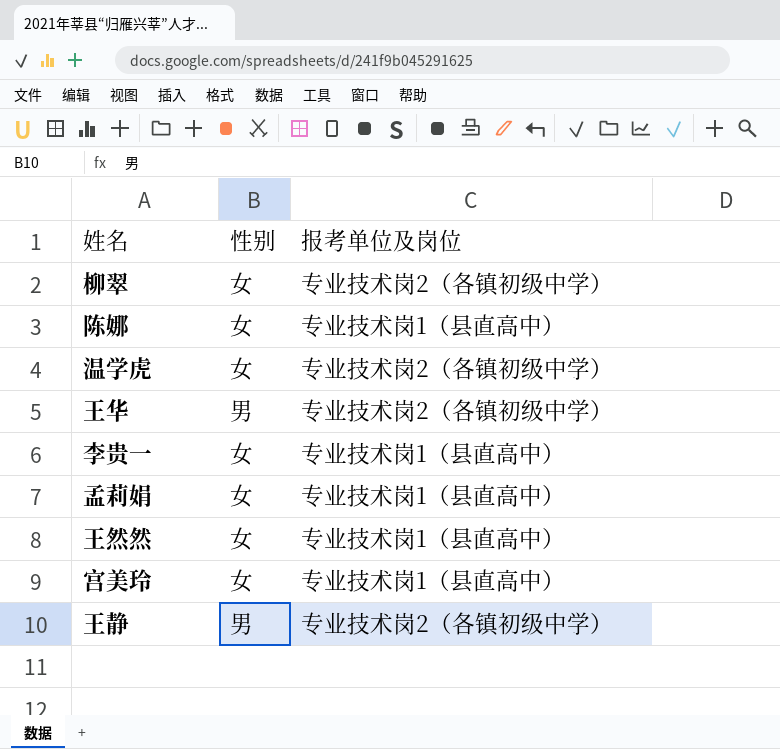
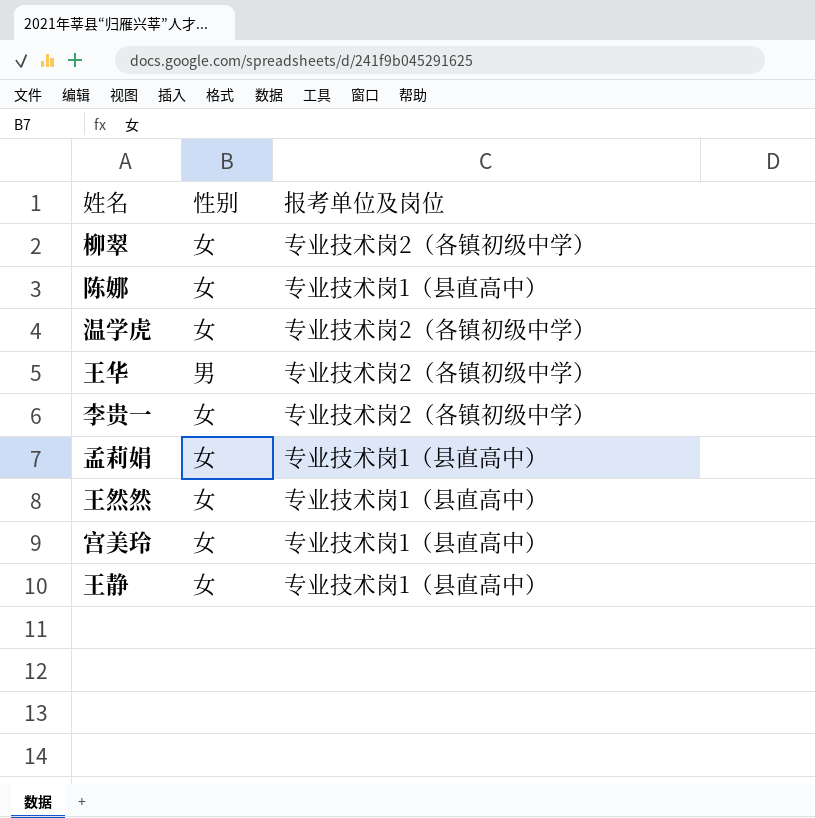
李贵一 | 报考单位及岗位: 专业技术岗1（县直高中） -> 专业技术岗2（各镇初级中学）
王静 | 性别: 男 -> 女
王静 | 报考单位及岗位: 专业技术岗2（各镇初级中学） -> 专业技术岗1（县直高中）

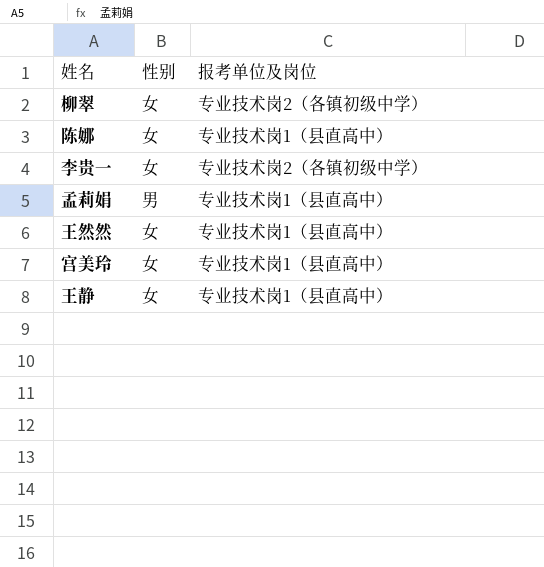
row 温学虎: 女 | 专业技术岗2（各镇初级中学） -> none
row 王华: 男 | 专业技术岗2（各镇初级中学） -> none
孟莉娟 | 性别: 女 -> 男

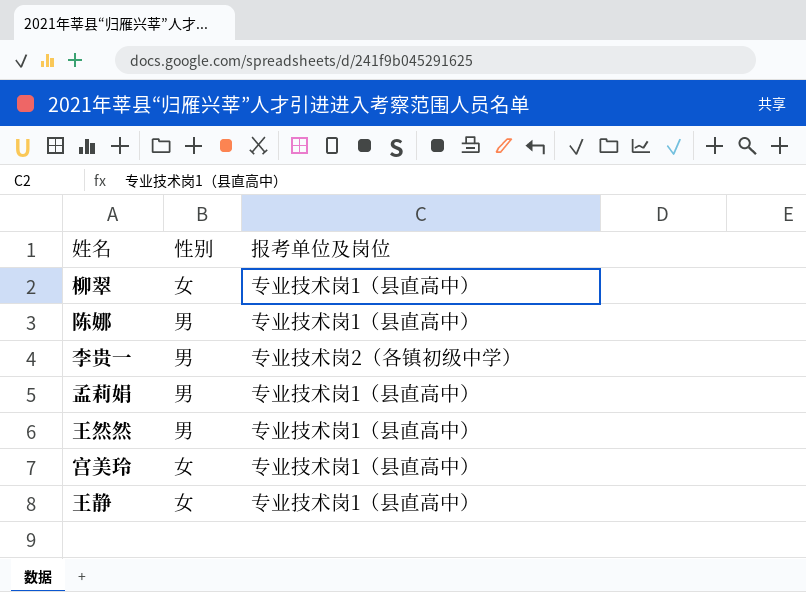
柳翠 | 报考单位及岗位: 专业技术岗2（各镇初级中学） -> 专业技术岗1（县直高中）
陈娜 | 性别: 女 -> 男
李贵一 | 性别: 女 -> 男
王然然 | 性别: 女 -> 男

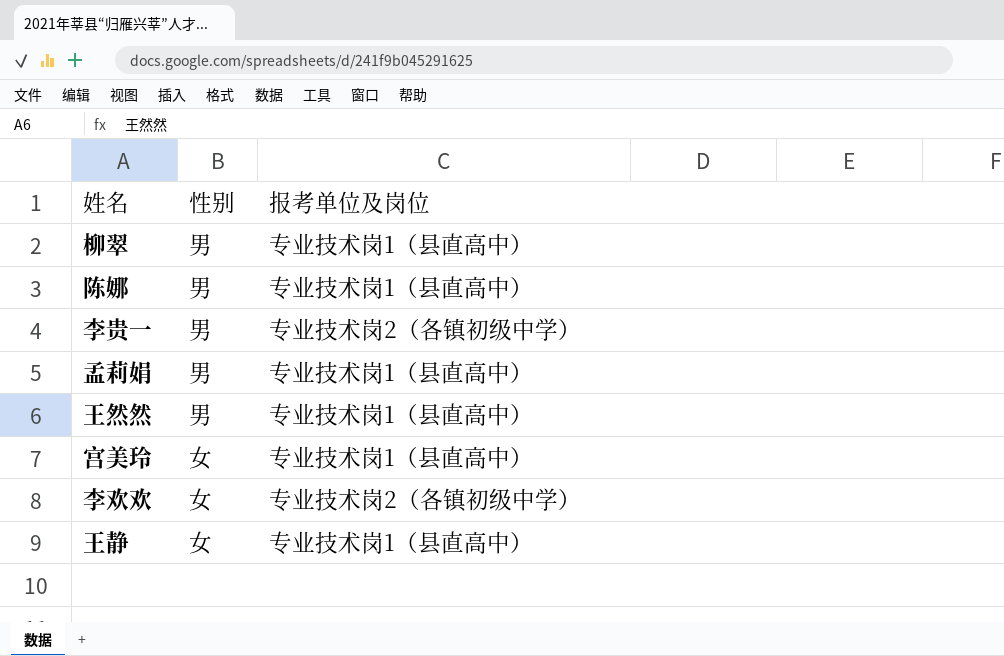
柳翠 | 性别: 女 -> 男
row 李欢欢: none -> 女 | 专业技术岗2（各镇初级中学）

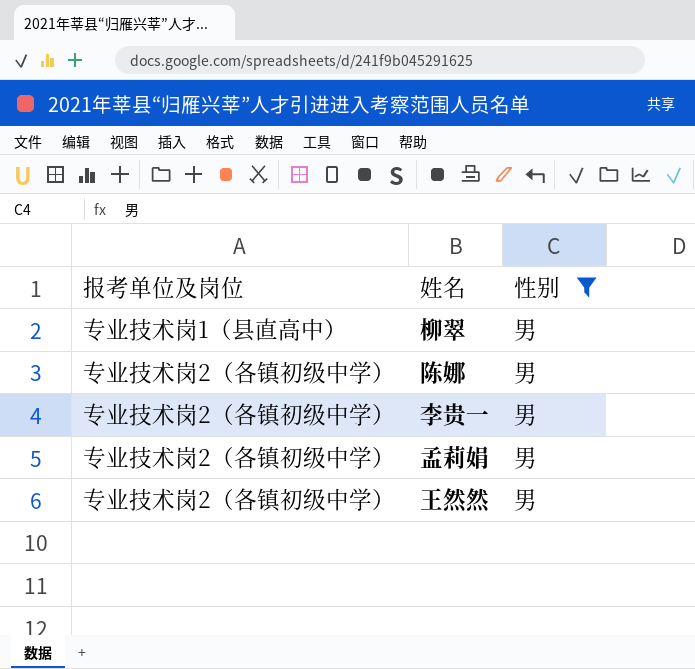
filter: none -> 性别 = 男
column 报考单位及岗位 | position: 3 -> 1
陈娜 | 报考单位及岗位: 专业技术岗1（县直高中） -> 专业技术岗2（各镇初级中学）
孟莉娟 | 报考单位及岗位: 专业技术岗1（县直高中） -> 专业技术岗2（各镇初级中学）
王然然 | 报考单位及岗位: 专业技术岗1（县直高中） -> 专业技术岗2（各镇初级中学）

